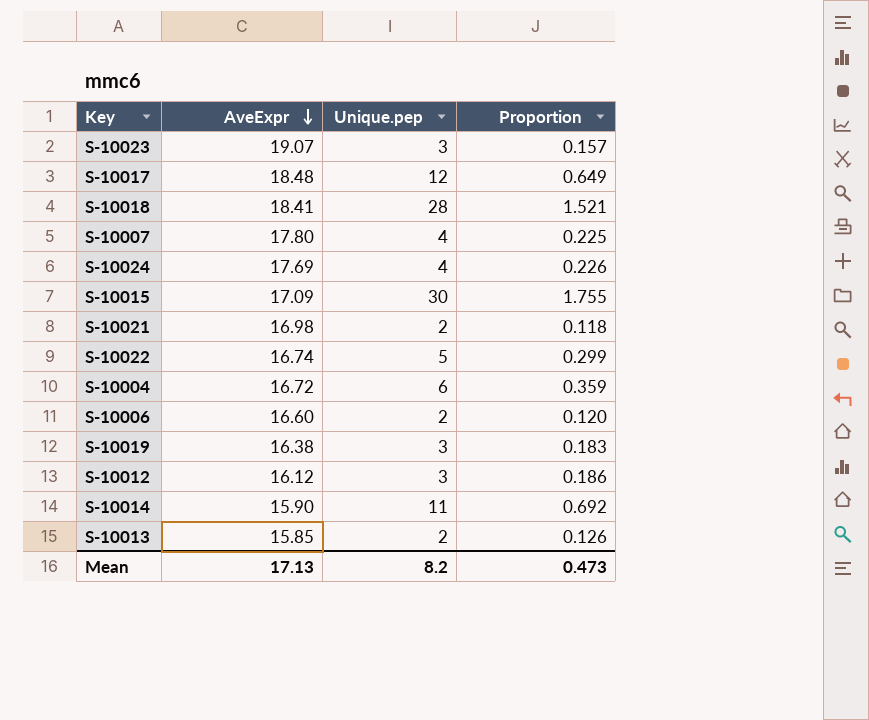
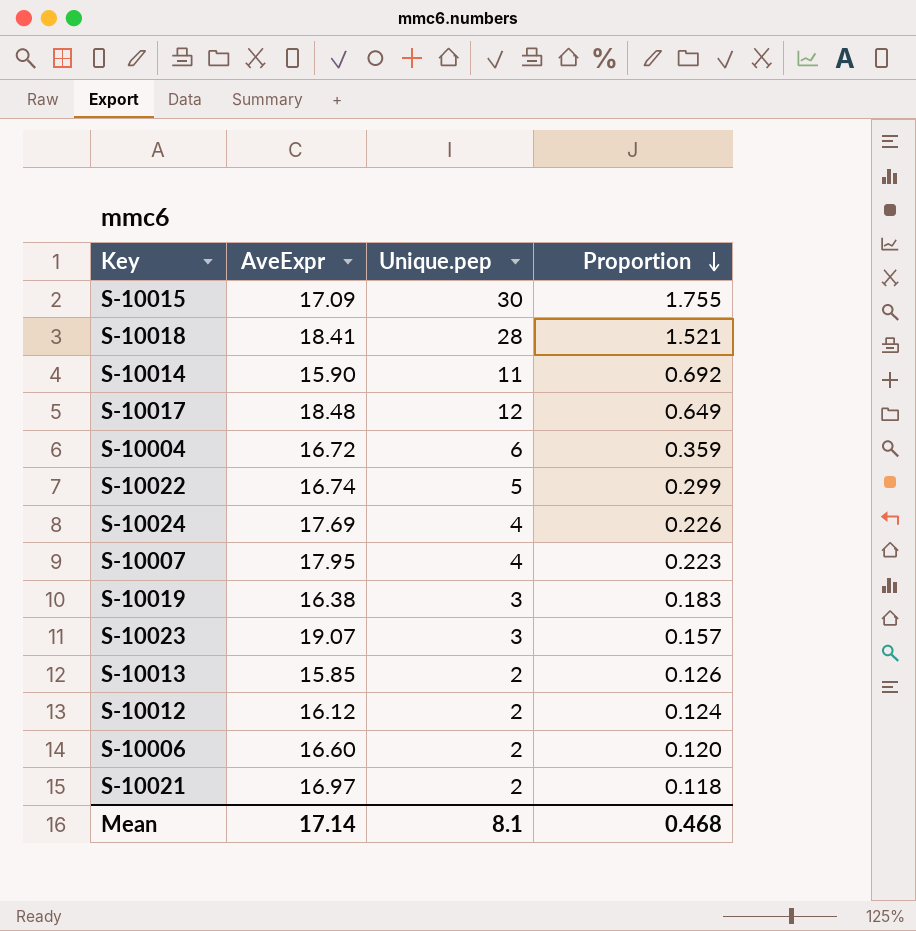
row order: AveExpr descending -> Proportion descending
S-10007 | AveExpr: 17.80 -> 17.95
S-10007 | Proportion: 0.225 -> 0.223
S-10012 | Unique.pep: 3 -> 2
S-10012 | Proportion: 0.186 -> 0.124
S-10021 | AveExpr: 16.98 -> 16.97
Mean | AveExpr: 17.13 -> 17.14
Mean | Unique.pep: 8.2 -> 8.1
Mean | Proportion: 0.473 -> 0.468

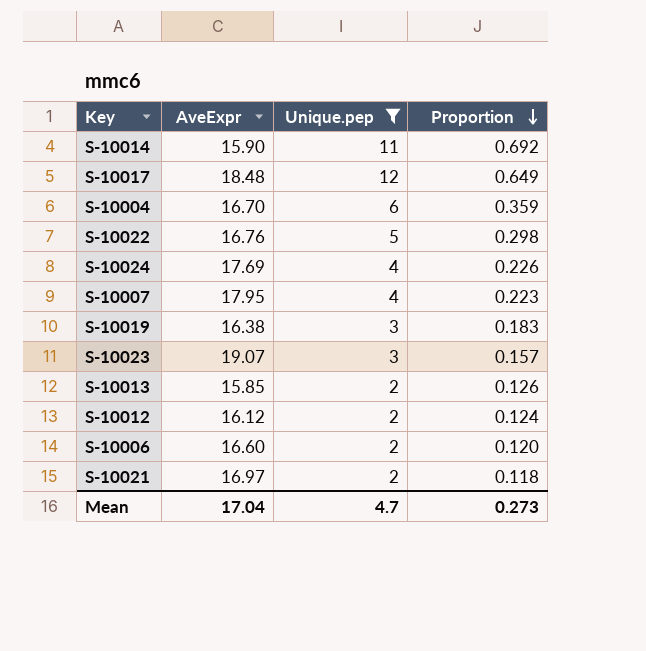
filter: none -> Unique.pep <= 12
S-10004 | AveExpr: 16.72 -> 16.70
S-10022 | AveExpr: 16.74 -> 16.76
S-10022 | Proportion: 0.299 -> 0.298
Mean | AveExpr: 17.14 -> 17.04
Mean | Unique.pep: 8.1 -> 4.7
Mean | Proportion: 0.468 -> 0.273

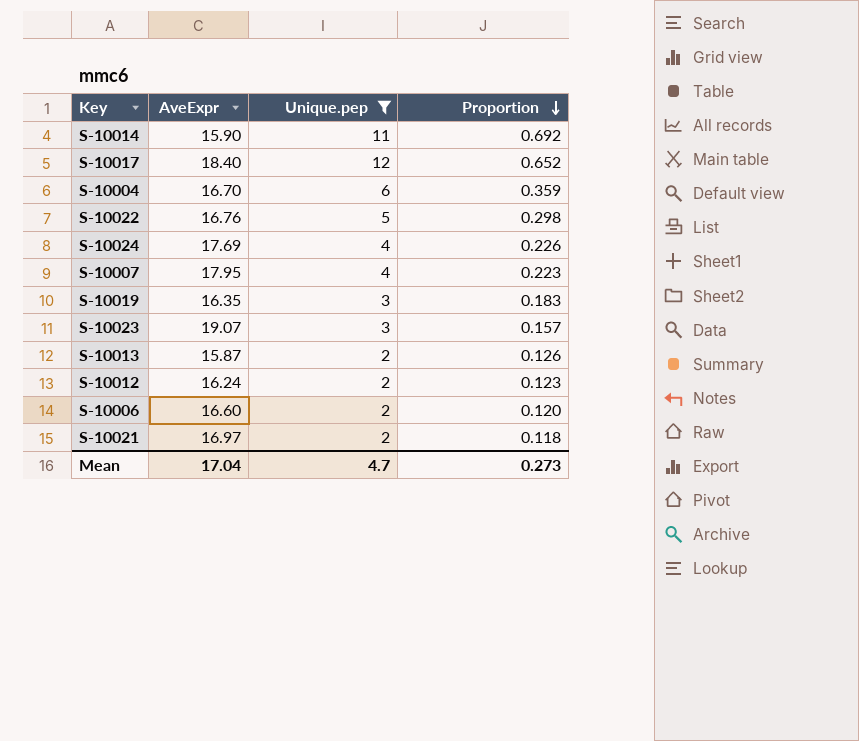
S-10017 | AveExpr: 18.48 -> 18.40
S-10017 | Proportion: 0.649 -> 0.652
S-10019 | AveExpr: 16.38 -> 16.35
S-10013 | AveExpr: 15.85 -> 15.87
S-10012 | AveExpr: 16.12 -> 16.24
S-10012 | Proportion: 0.124 -> 0.123

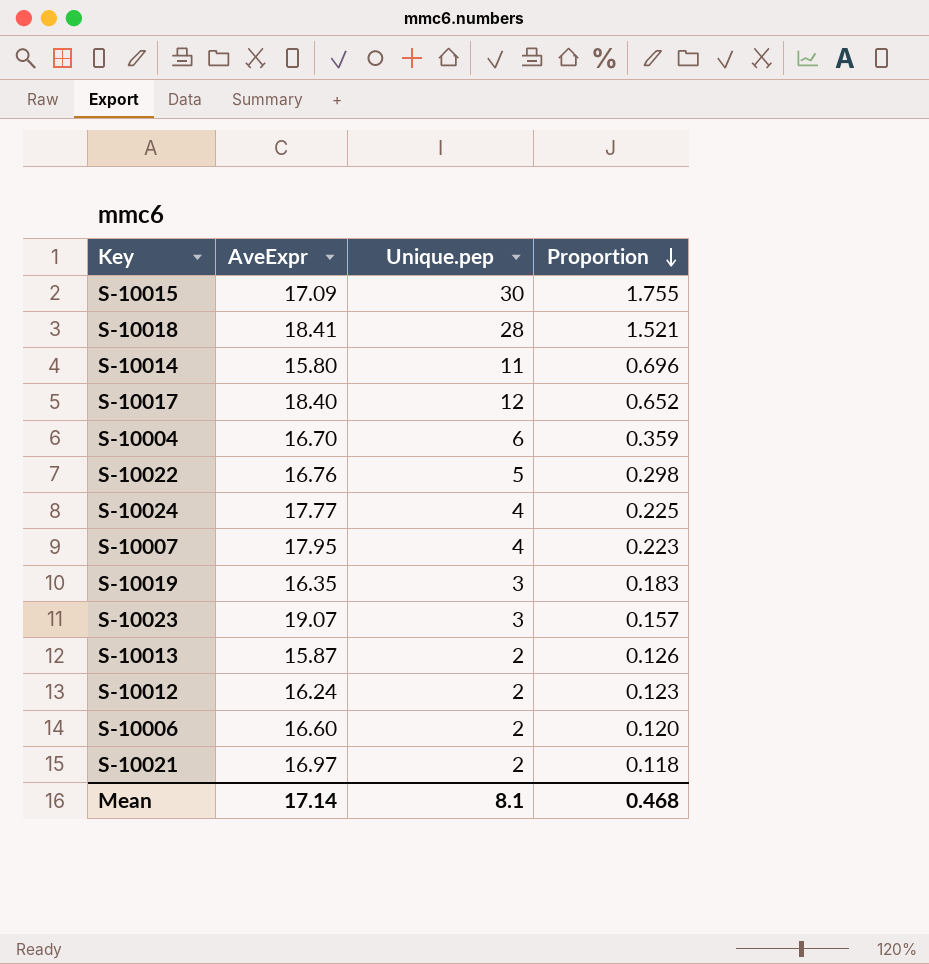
filter: Unique.pep <= 12 -> none
S-10014 | AveExpr: 15.90 -> 15.80
S-10014 | Proportion: 0.692 -> 0.696
S-10024 | AveExpr: 17.69 -> 17.77
S-10024 | Proportion: 0.226 -> 0.225
Mean | AveExpr: 17.04 -> 17.14
Mean | Unique.pep: 4.7 -> 8.1
Mean | Proportion: 0.273 -> 0.468

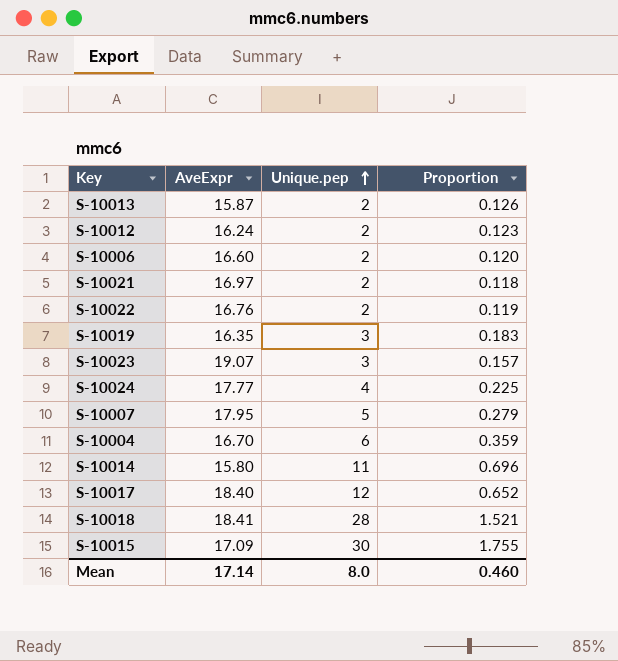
row order: Proportion descending -> Unique.pep ascending
S-10022 | Unique.pep: 5 -> 2
S-10022 | Proportion: 0.298 -> 0.119
S-10007 | Unique.pep: 4 -> 5
S-10007 | Proportion: 0.223 -> 0.279
Mean | Unique.pep: 8.1 -> 8.0
Mean | Proportion: 0.468 -> 0.460

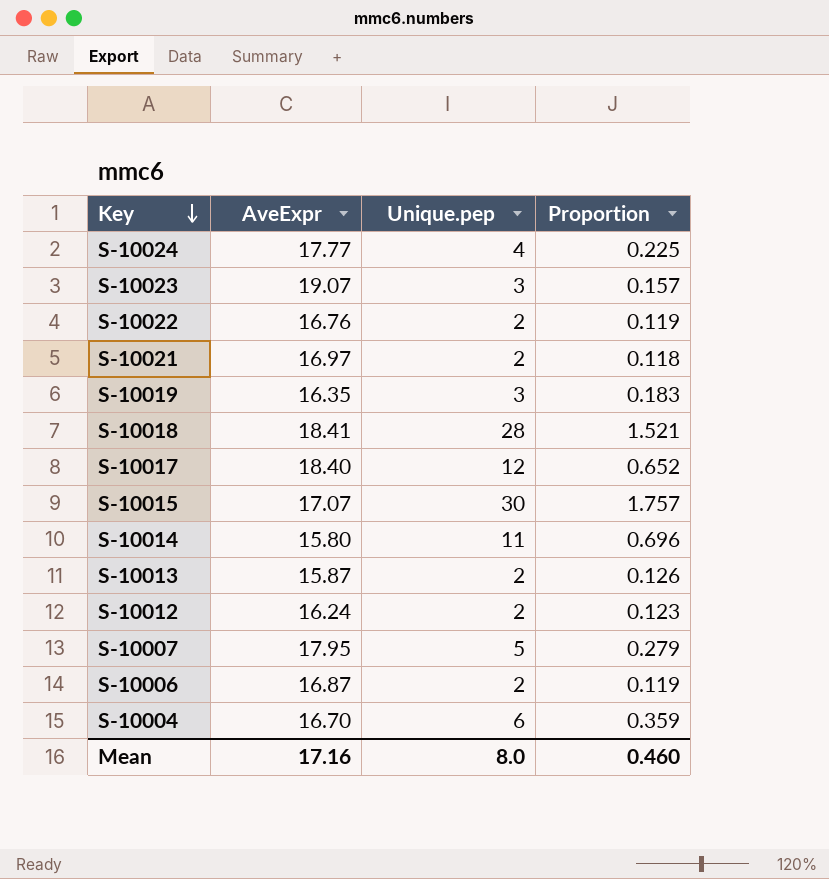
row order: Unique.pep ascending -> Key descending
S-10015 | AveExpr: 17.09 -> 17.07
S-10015 | Proportion: 1.755 -> 1.757
S-10006 | AveExpr: 16.60 -> 16.87
S-10006 | Proportion: 0.120 -> 0.119
Mean | AveExpr: 17.14 -> 17.16

